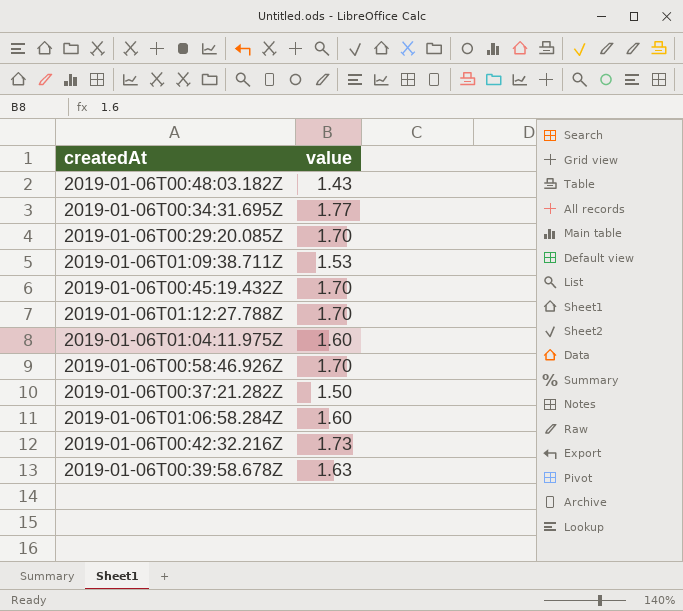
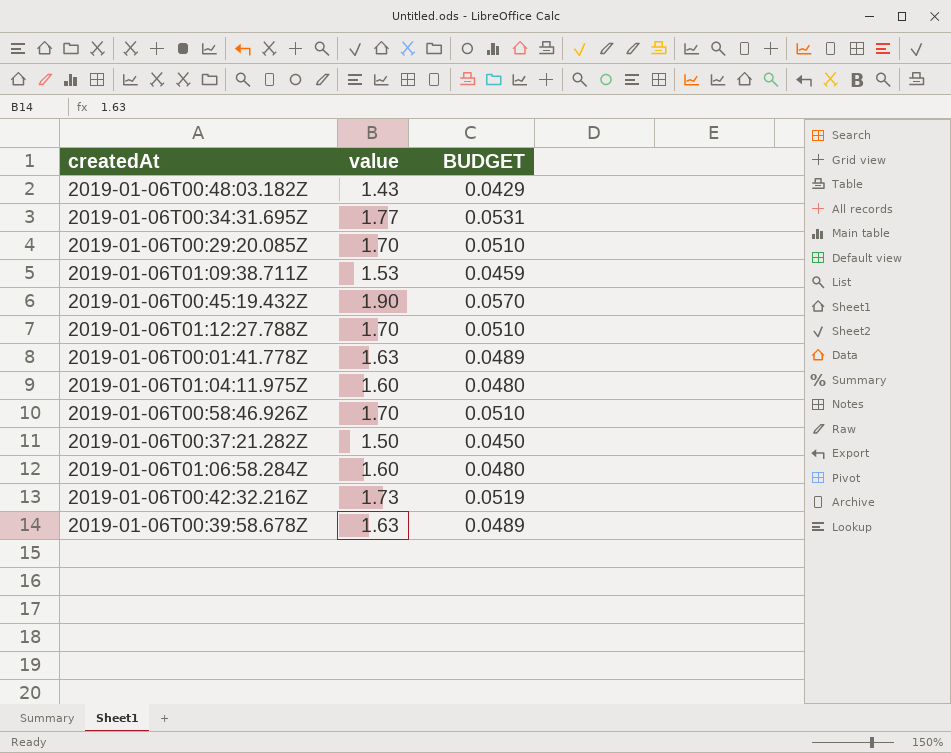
column BUDGET | formula: none -> [value] * 0.03
2019-01-06T00:45:19.432Z | value: 1.70 -> 1.90
row 2019-01-06T00:01:41.778Z: none -> 1.63 | 0.0489

